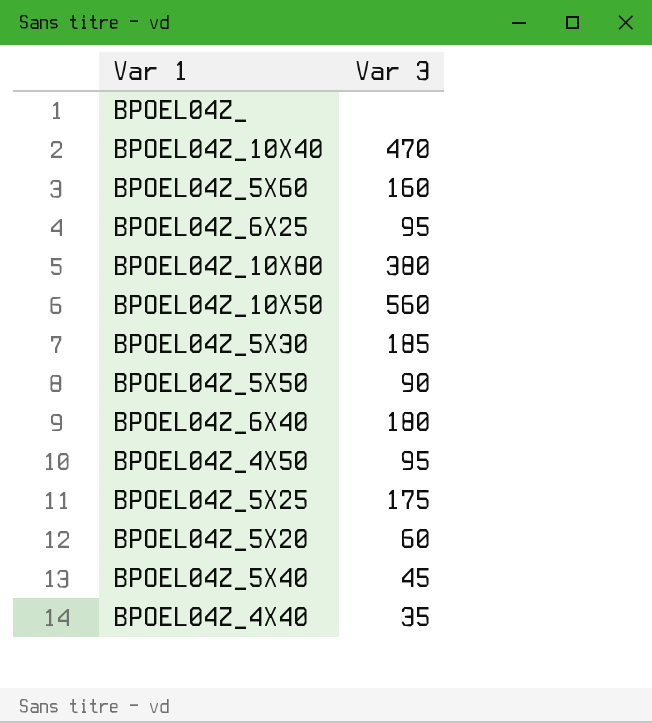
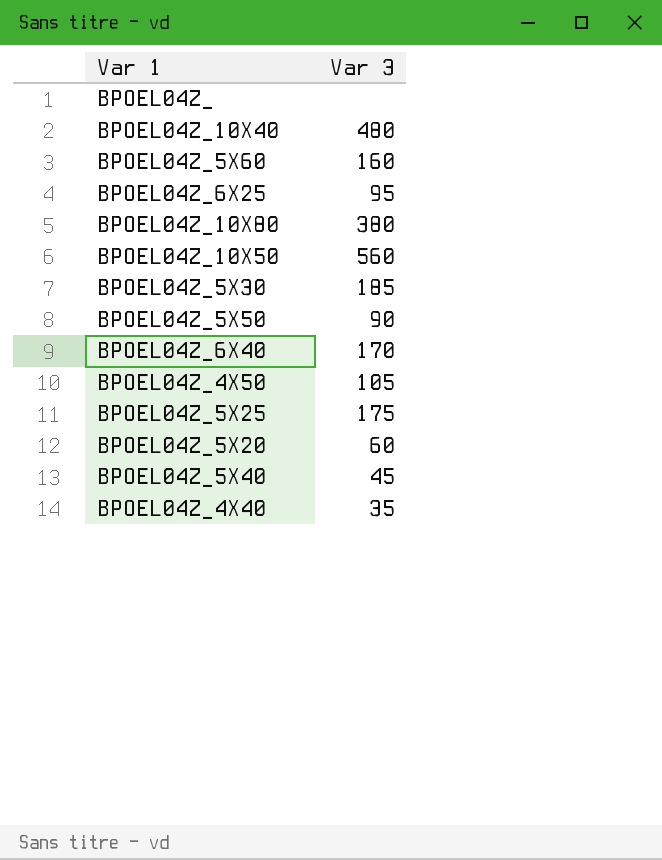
BPOEL04Z_10X40 | Var 3: 470 -> 480
BPOEL04Z_6X40 | Var 3: 180 -> 170
BPOEL04Z_4X50 | Var 3: 95 -> 105

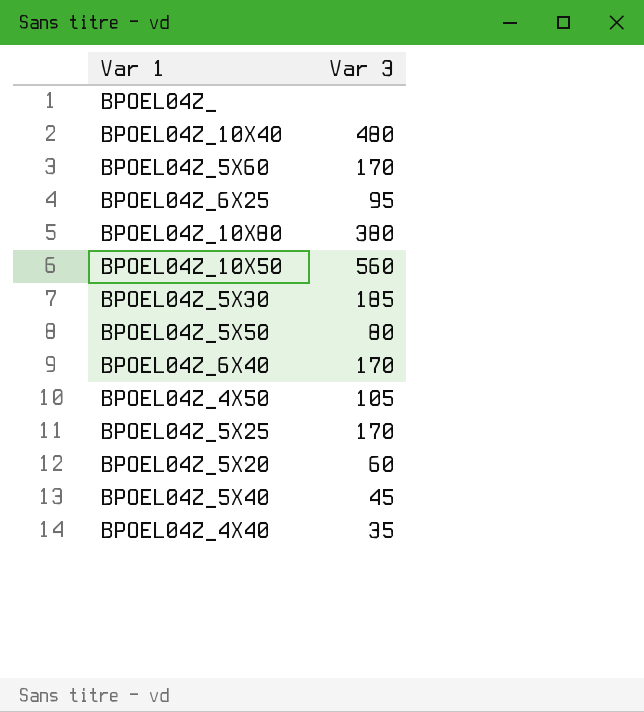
BPOEL04Z_5X60 | Var 3: 160 -> 170
BPOEL04Z_5X50 | Var 3: 90 -> 80
BPOEL04Z_5X25 | Var 3: 175 -> 170

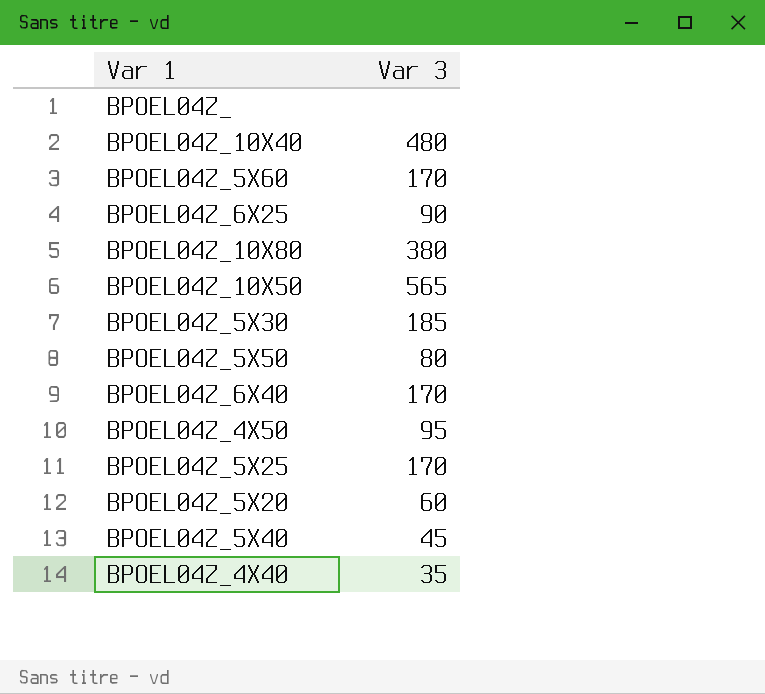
BPOEL04Z_6X25 | Var 3: 95 -> 90
BPOEL04Z_10X50 | Var 3: 560 -> 565
BPOEL04Z_4X50 | Var 3: 105 -> 95

